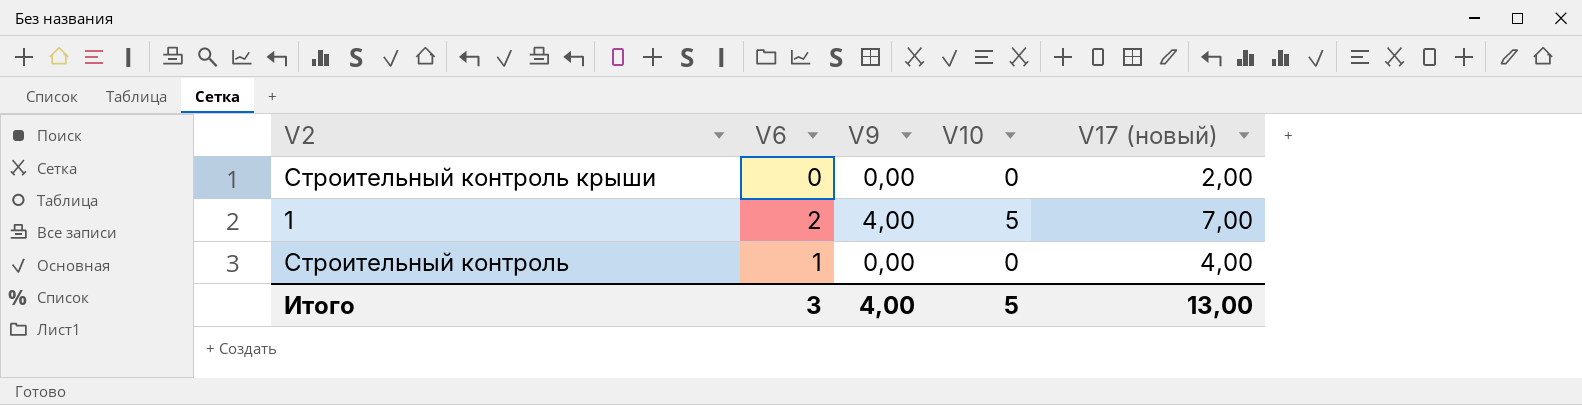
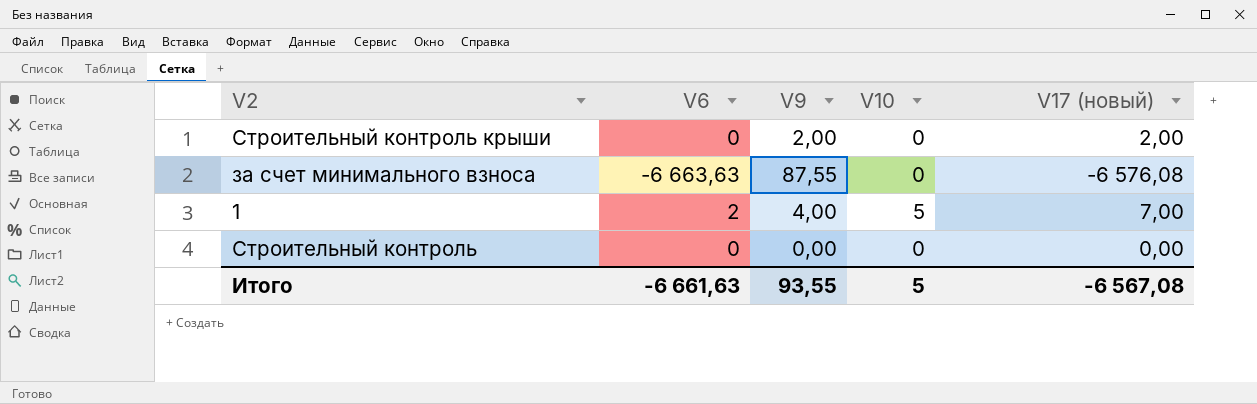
Строительный контроль крыши | V9: 0,00 -> 2,00
row за счет минимального взноса: none -> -6 663,63 | 87,55 | 0 | -6 576,08
Строительный контроль | V6: 1 -> 0
Строительный контроль | V17 (новый): 4,00 -> 0,00
Итого | V6: 3 -> -6 661,63
Итого | V9: 4,00 -> 93,55
Итого | V17 (новый): 13,00 -> -6 567,08

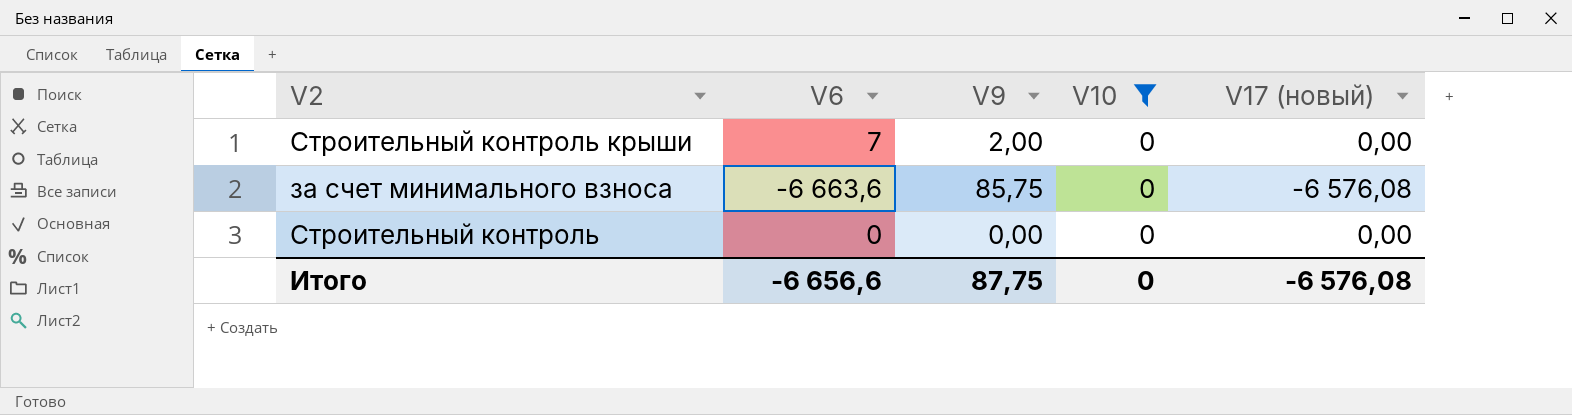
filter: none -> V10 = 0
Строительный контроль крыши | V6: 0 -> 7
Строительный контроль крыши | V17 (новый): 2,00 -> 0,00
за счет минимального взноса | V6: -6 663,63 -> -6 663,6
за счет минимального взноса | V9: 87,55 -> 85,75
Итого | V6: -6 661,63 -> -6 656,6
Итого | V9: 93,55 -> 87,75
Итого | V10: 5 -> 0
Итого | V17 (новый): -6 567,08 -> -6 576,08

